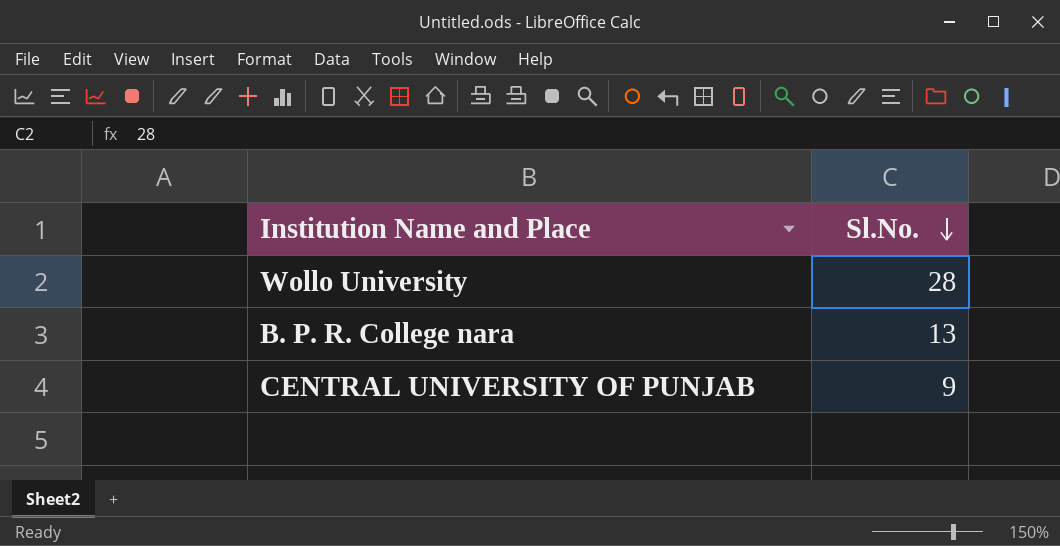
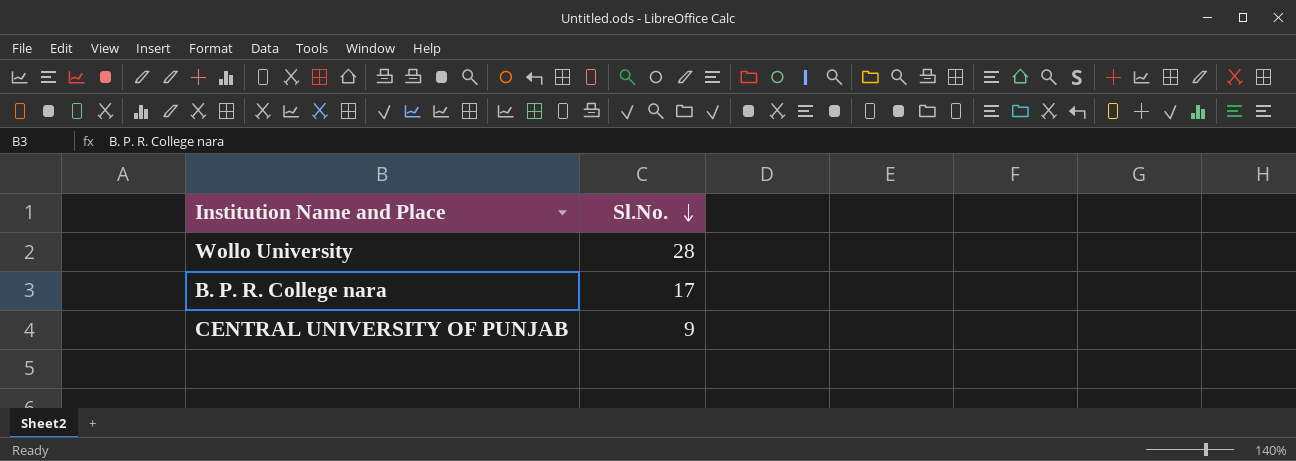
B. P. R. College nara | Sl.No.: 13 -> 17

